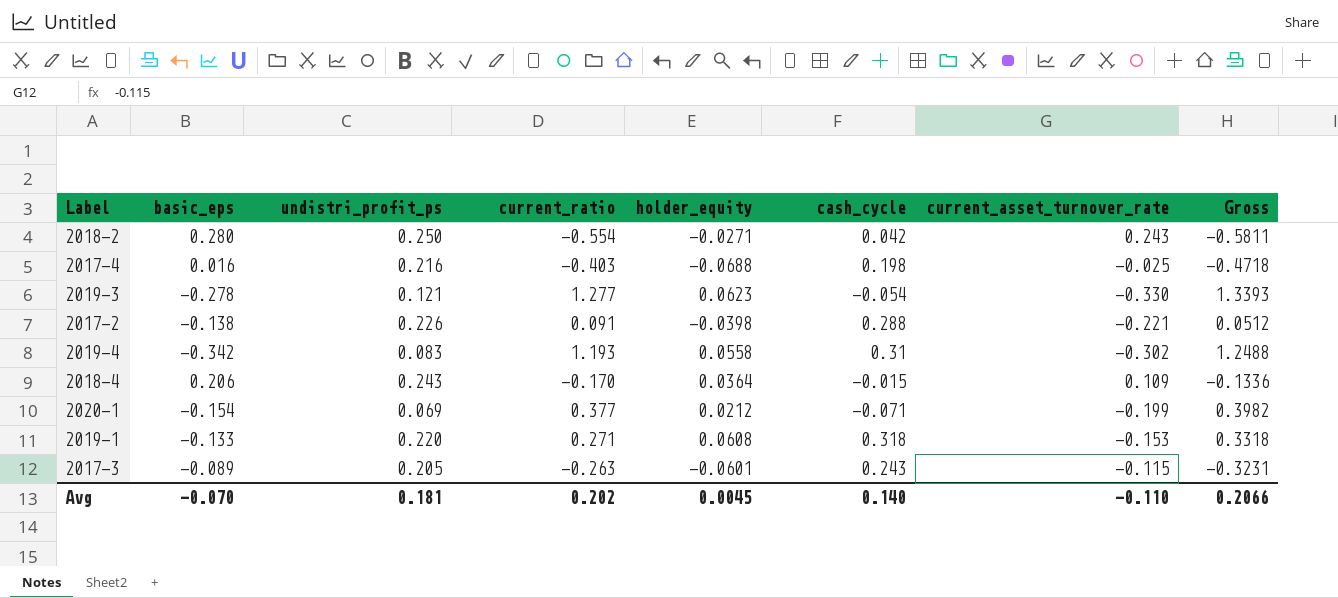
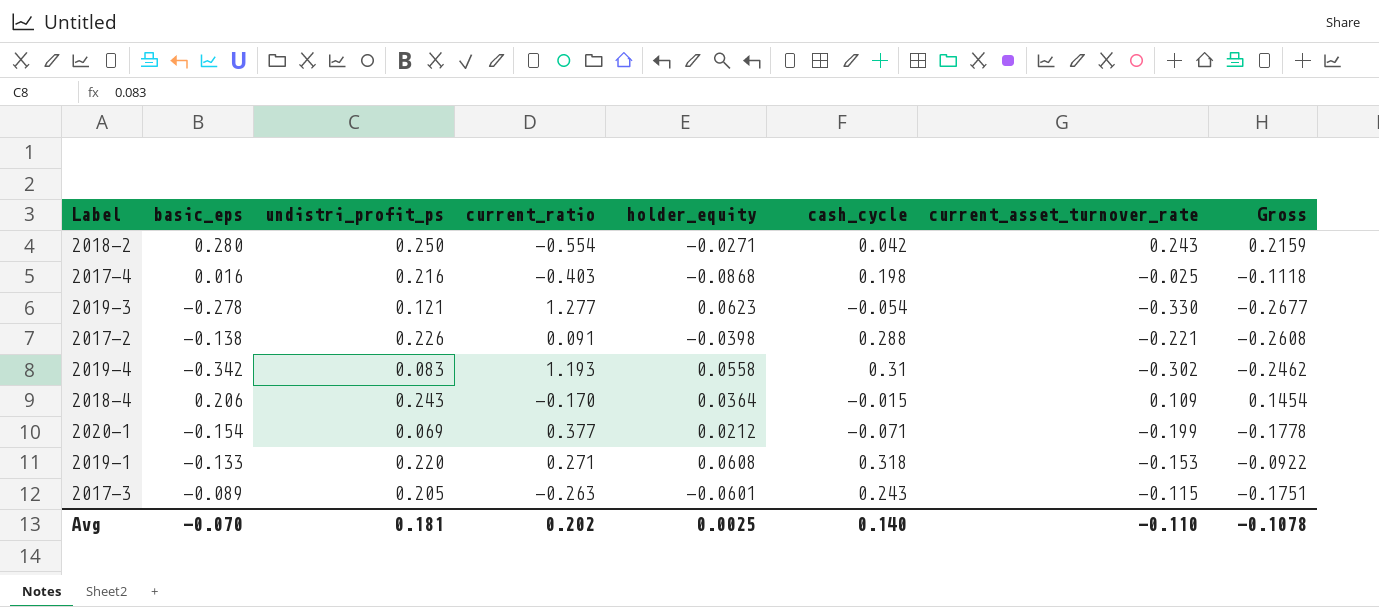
column Gross | formula: [current_ratio] + [holder_equity] -> [holder_equity] + [current_asset_turnover_rate]
2017-4 | holder_equity: -0.0688 -> -0.0868
Avg | holder_equity: 0.0045 -> 0.0025
Avg | Gross: 0.2066 -> -0.1078

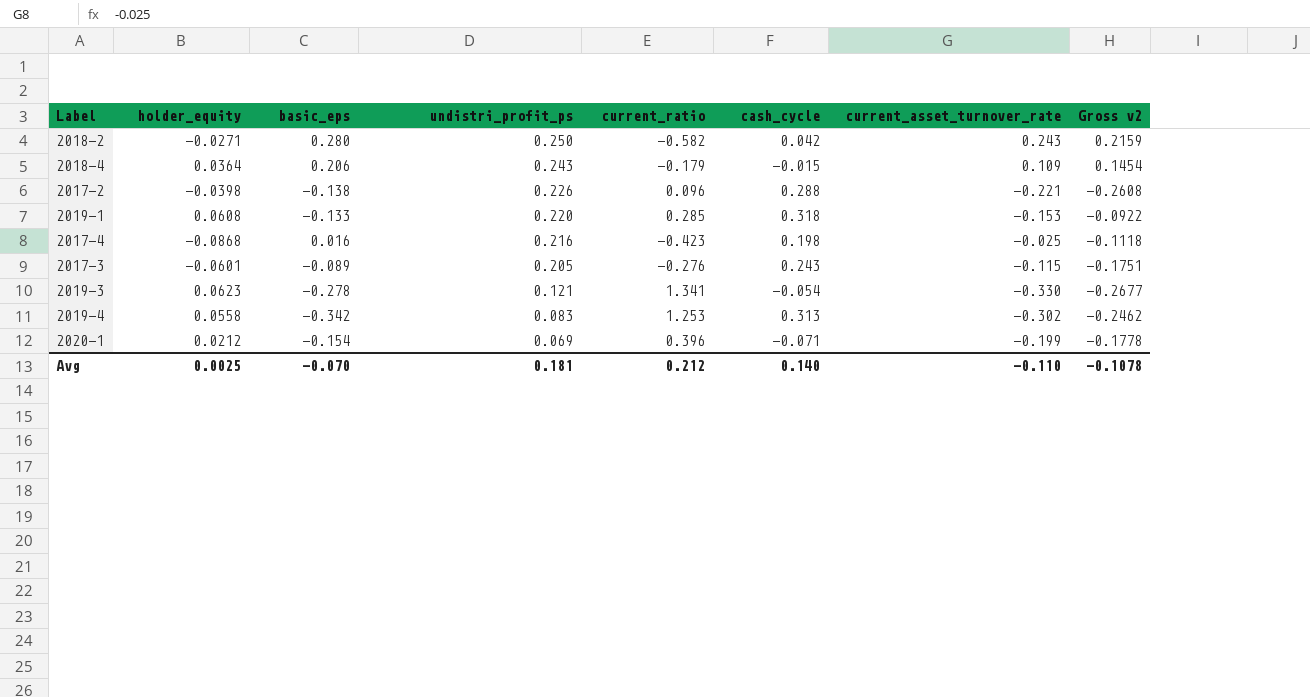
row order: none -> undistri_profit_ps descending
column holder_equity | position: 5 -> 2
column name: Gross -> Gross v2
2018-2 | current_ratio: -0.554 -> -0.582
2018-4 | current_ratio: -0.170 -> -0.179
2017-2 | current_ratio: 0.091 -> 0.096
2019-1 | current_ratio: 0.271 -> 0.285
2017-4 | current_ratio: -0.403 -> -0.423
2017-3 | current_ratio: -0.263 -> -0.276
2019-3 | current_ratio: 1.277 -> 1.341
2019-4 | current_ratio: 1.193 -> 1.253
2019-4 | cash_cycle: 0.31 -> 0.313
2020-1 | current_ratio: 0.377 -> 0.396
Avg | current_ratio: 0.202 -> 0.212

